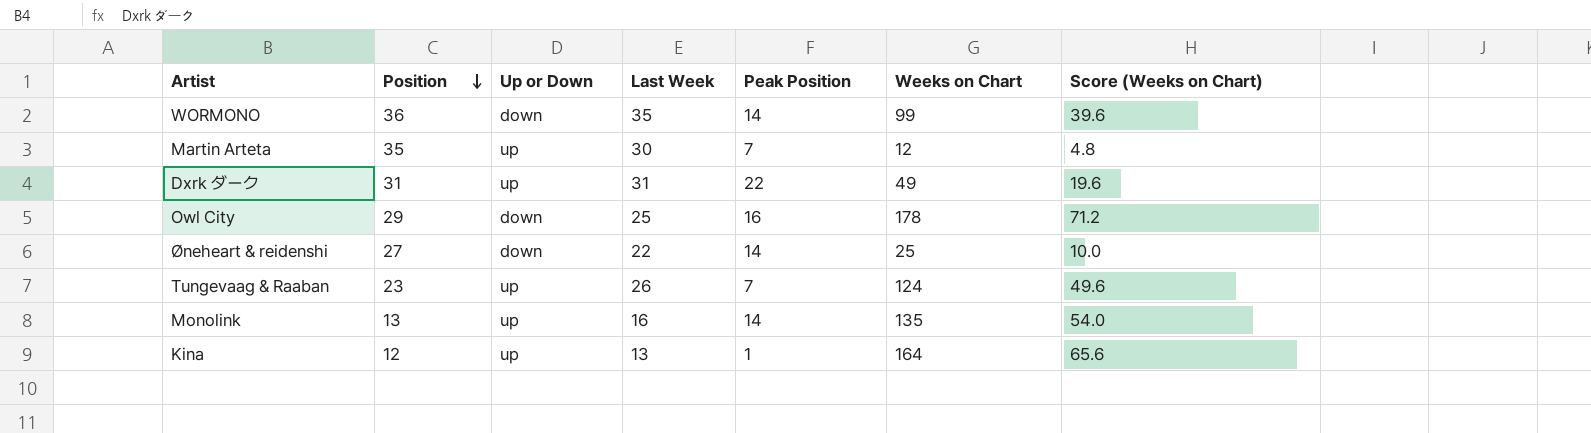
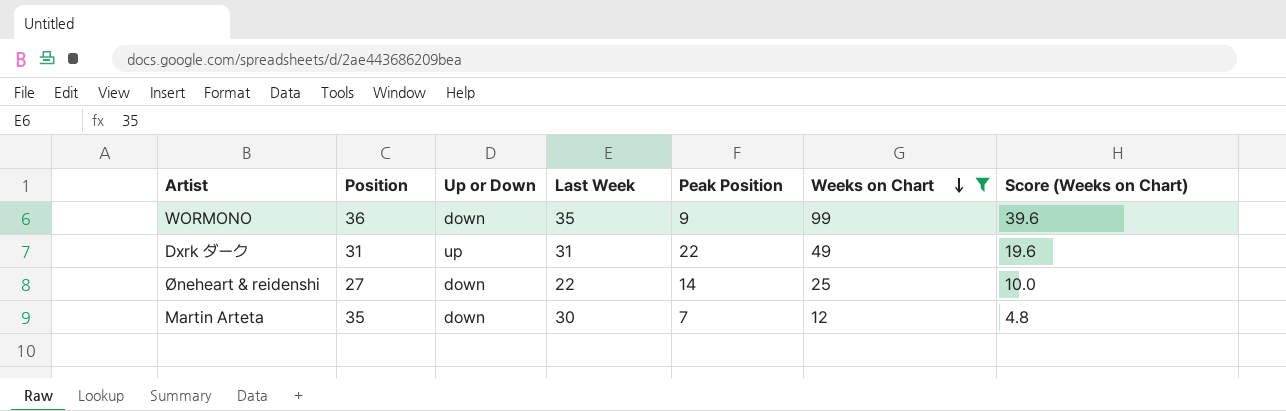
filter: none -> Weeks on Chart <= 99
row order: Position descending -> Weeks on Chart descending
WORMONO | Peak Position: 14 -> 9
Martin Arteta | Up or Down: up -> down

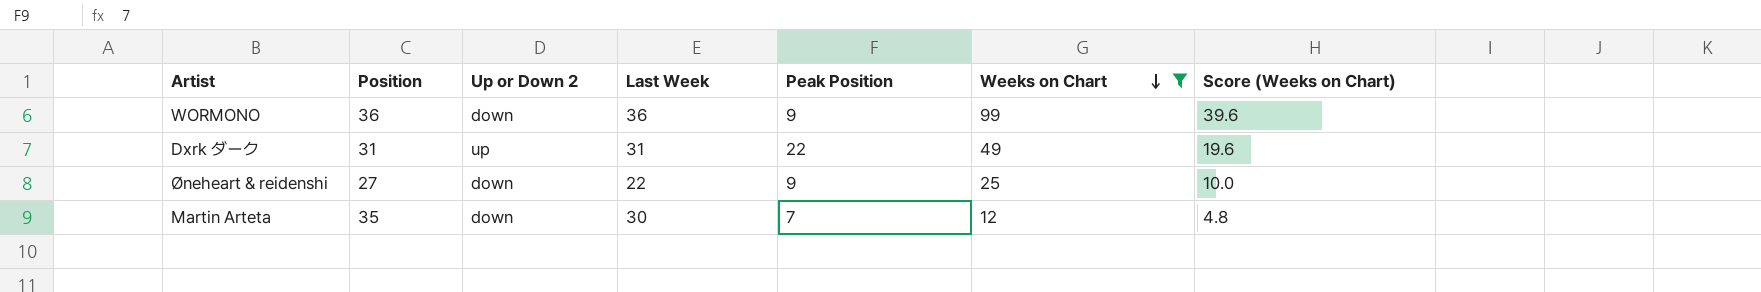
column name: Up or Down -> Up or Down 2
WORMONO | Last Week: 35 -> 36
Øneheart & reidenshi | Peak Position: 14 -> 9

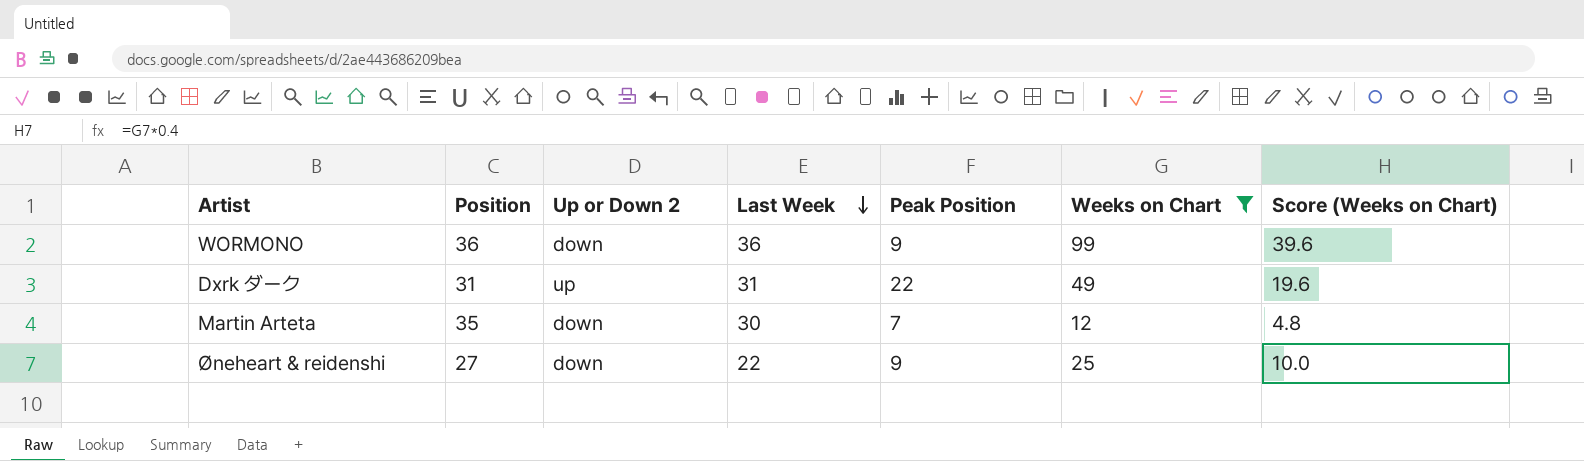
row order: Weeks on Chart descending -> Last Week descending

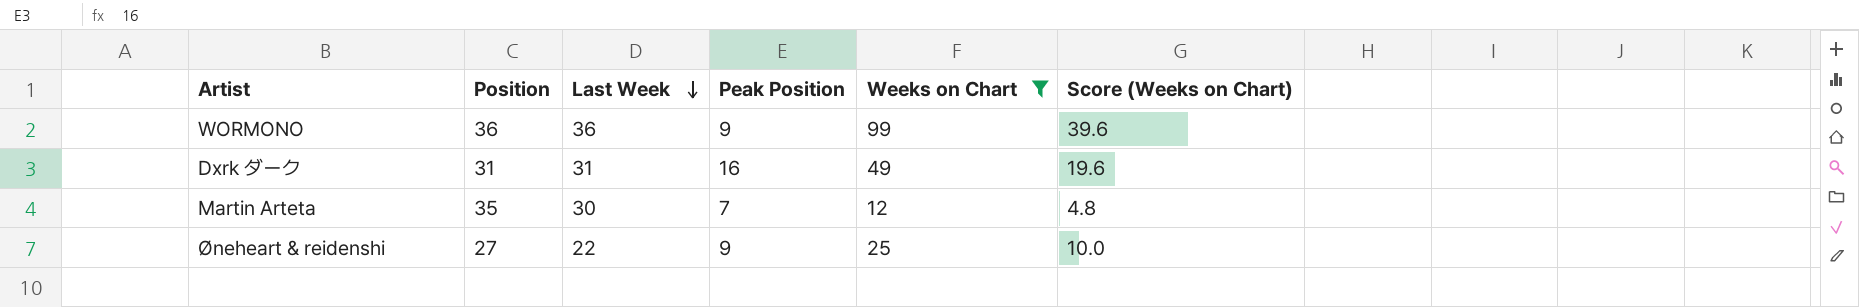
column Up or Down 2 | position: 3 -> none
Dxrk ダーク | Peak Position: 22 -> 16

